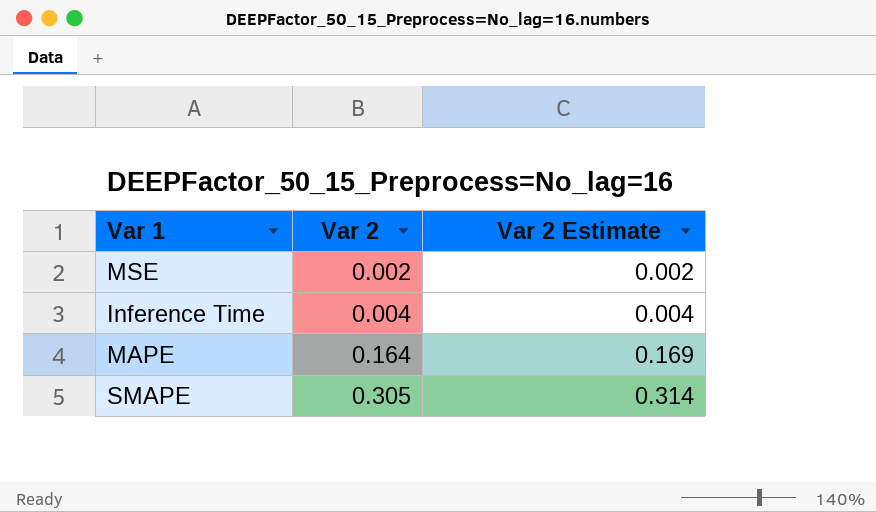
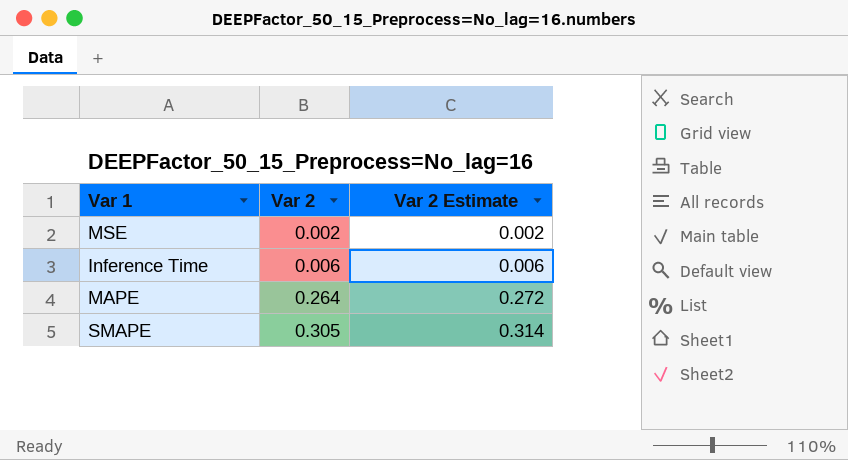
Inference Time | Var 2: 0.004 -> 0.006
Inference Time | Var 2 Estimate: 0.004 -> 0.006
MAPE | Var 2: 0.164 -> 0.264
MAPE | Var 2 Estimate: 0.169 -> 0.272

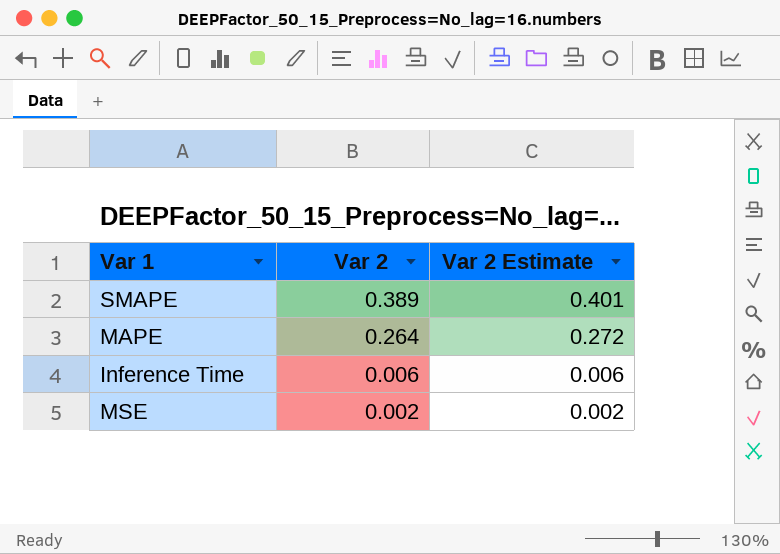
row order: Var 2 ascending -> Var 2 descending
SMAPE | Var 2: 0.305 -> 0.389
SMAPE | Var 2 Estimate: 0.314 -> 0.401

